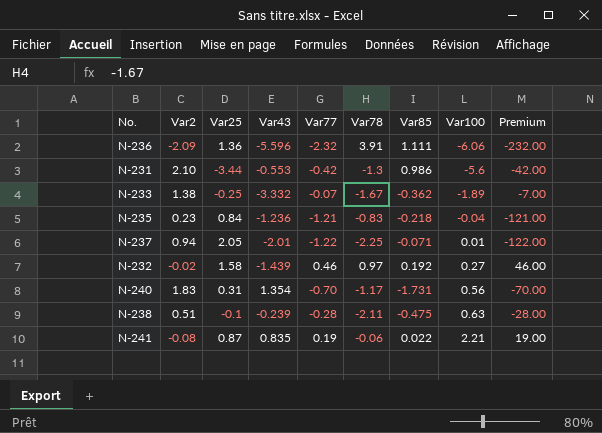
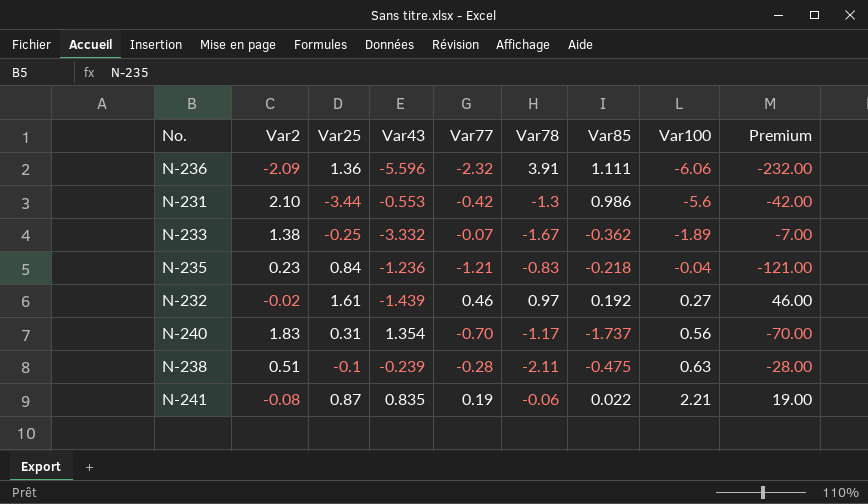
row N-237: 0.94 | 2.05 | -2.01 | -1.22 | -2.25 | -0.071 | 0.01 | -122.00 -> none
N-232 | Var25: 1.58 -> 1.61
N-240 | Var85: -1.731 -> -1.737

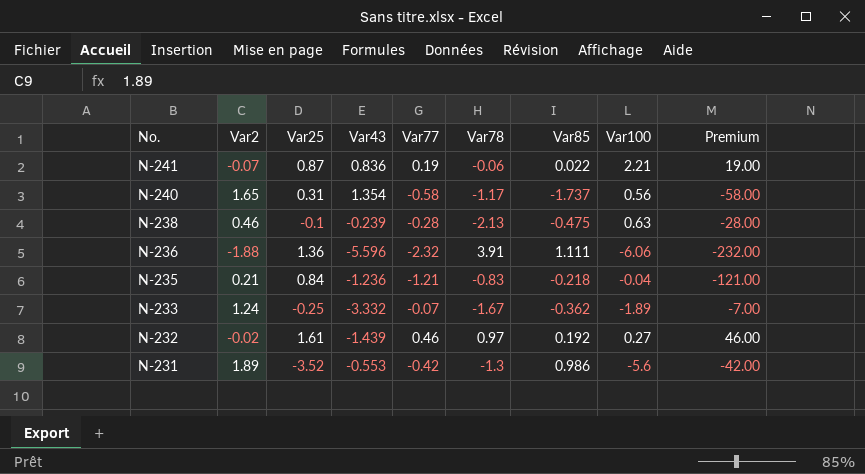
row order: Var100 ascending -> No. descending
N-241 | Var2: -0.08 -> -0.07
N-241 | Var43: 0.835 -> 0.836
N-240 | Var2: 1.83 -> 1.65
N-240 | Var77: -0.70 -> -0.58
N-240 | Premium: -70.00 -> -58.00
N-238 | Var2: 0.51 -> 0.46
N-238 | Var78: -2.11 -> -2.13
N-236 | Var2: -2.09 -> -1.88
N-235 | Var2: 0.23 -> 0.21
N-233 | Var2: 1.38 -> 1.24
N-231 | Var2: 2.10 -> 1.89
N-231 | Var25: -3.44 -> -3.52

